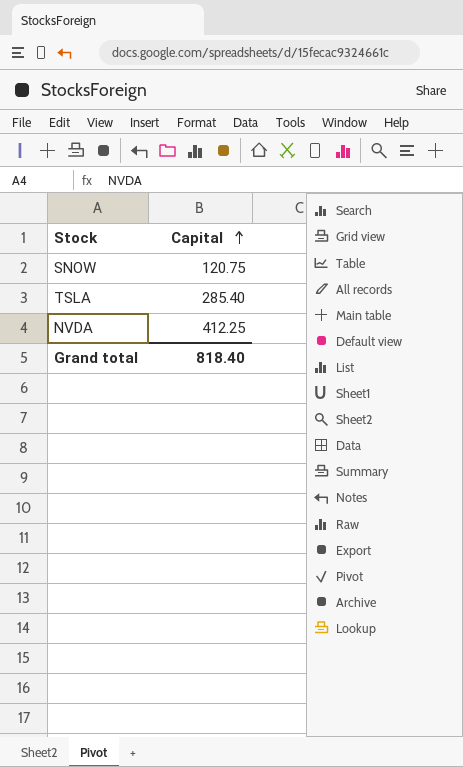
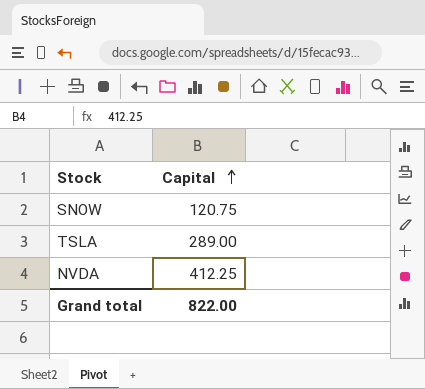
TSLA | Capital: 285.40 -> 289.00
Grand total | Capital: 818.40 -> 822.00

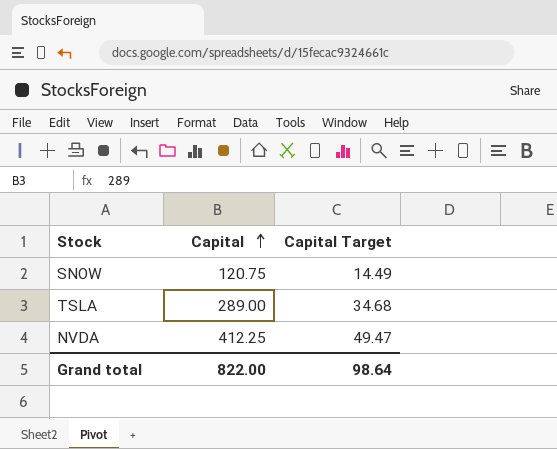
column Capital Target | formula: none -> [Capital] * 0.12

